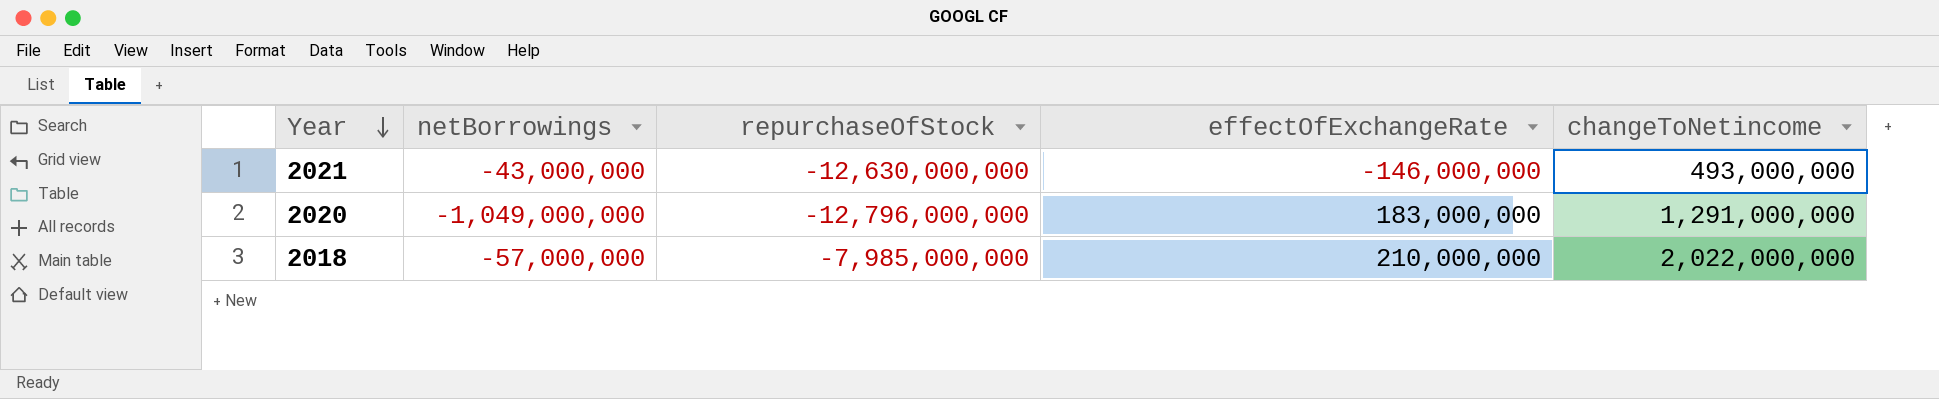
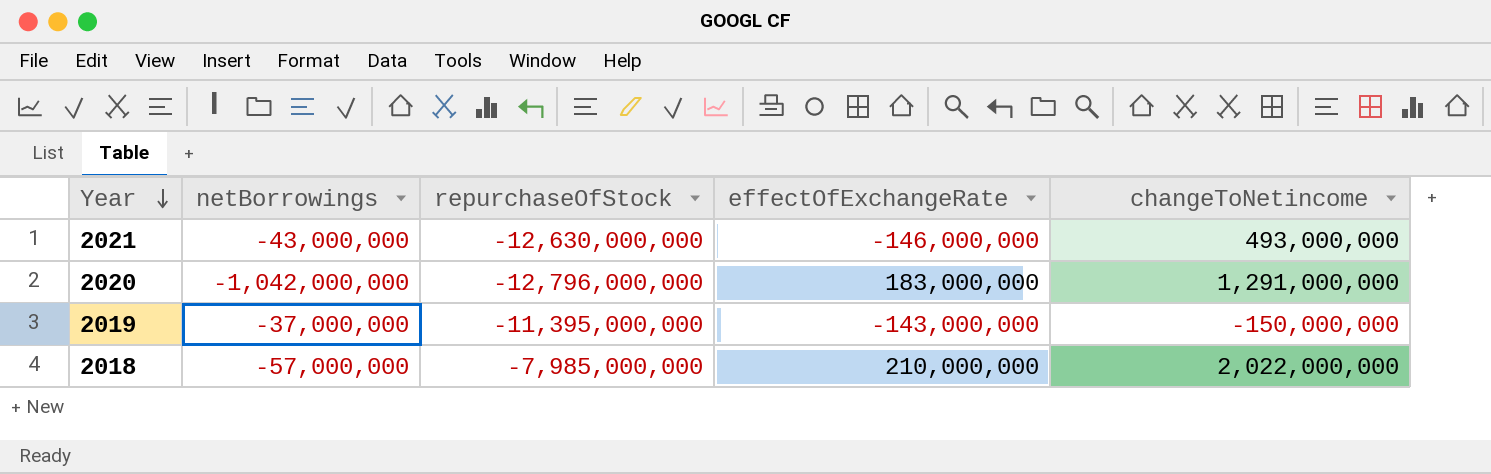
2020 | netBorrowings: -1,049,000,000 -> -1,042,000,000
row 2019: none -> -37,000,000 | -11,395,000,000 | -143,000,000 | -150,000,000

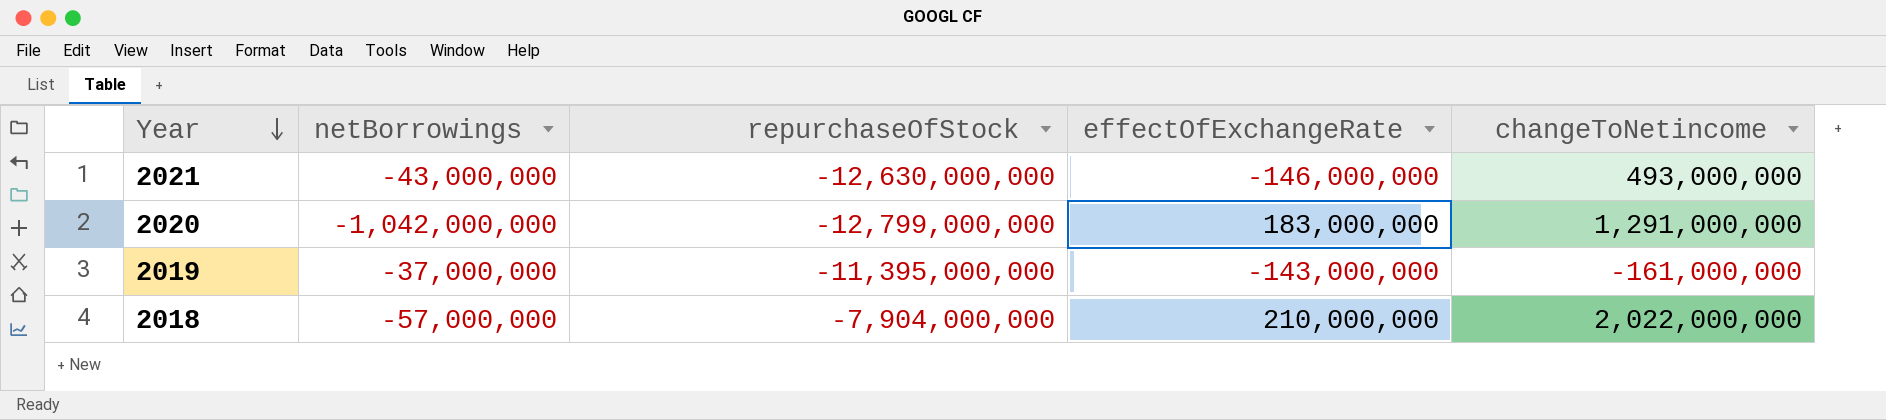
2020 | repurchaseOfStock: -12,796,000,000 -> -12,799,000,000
2019 | changeToNetincome: -150,000,000 -> -161,000,000
2018 | repurchaseOfStock: -7,985,000,000 -> -7,904,000,000

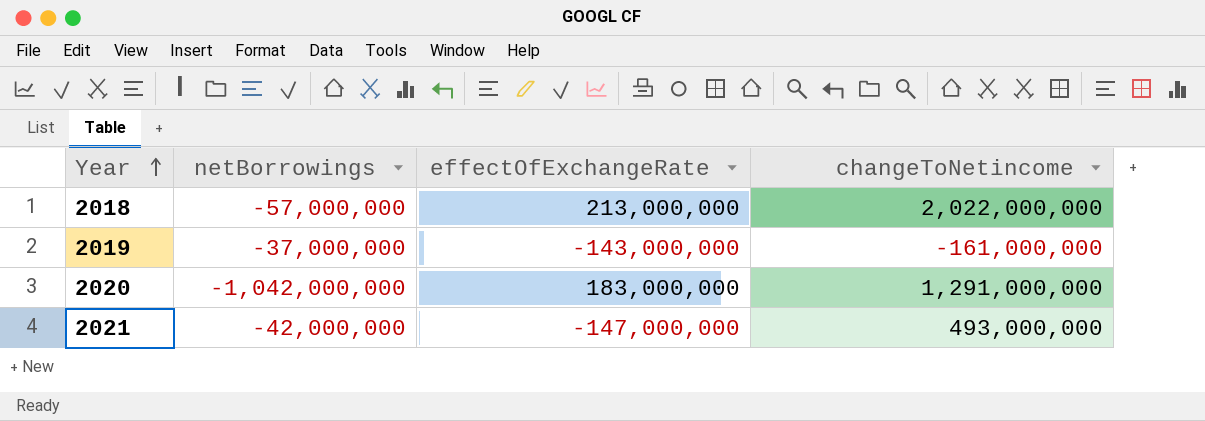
row order: Year descending -> Year ascending
column repurchaseOfStock | position: 3 -> none
2018 | effectOfExchangeRate: 210,000,000 -> 213,000,000
2021 | netBorrowings: -43,000,000 -> -42,000,000
2021 | effectOfExchangeRate: -146,000,000 -> -147,000,000

